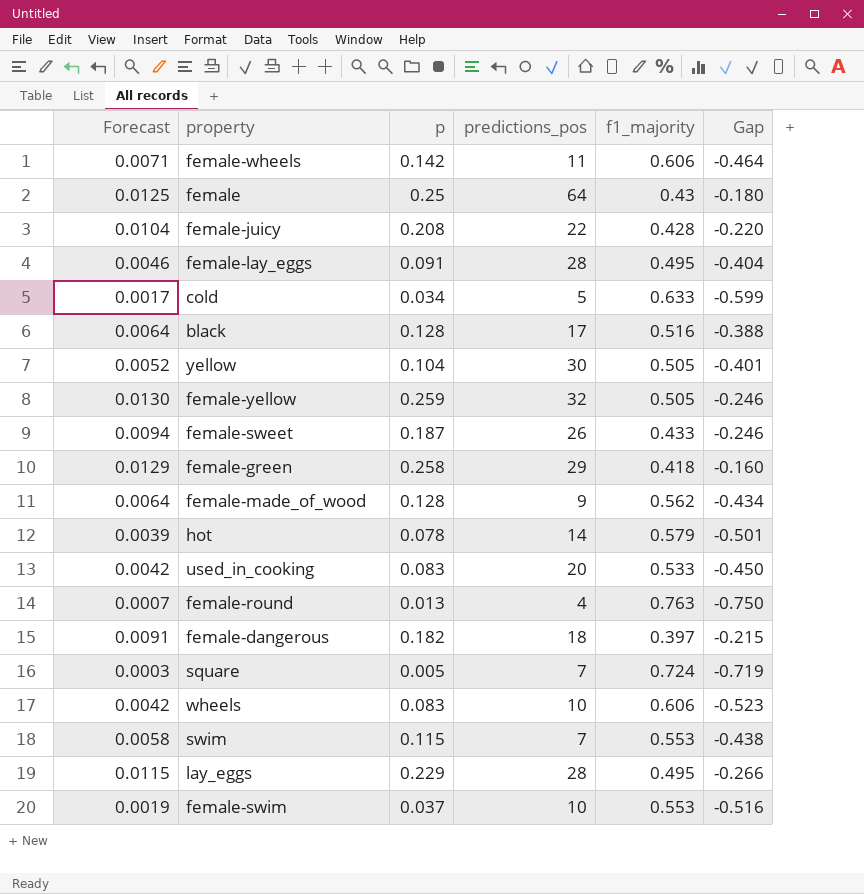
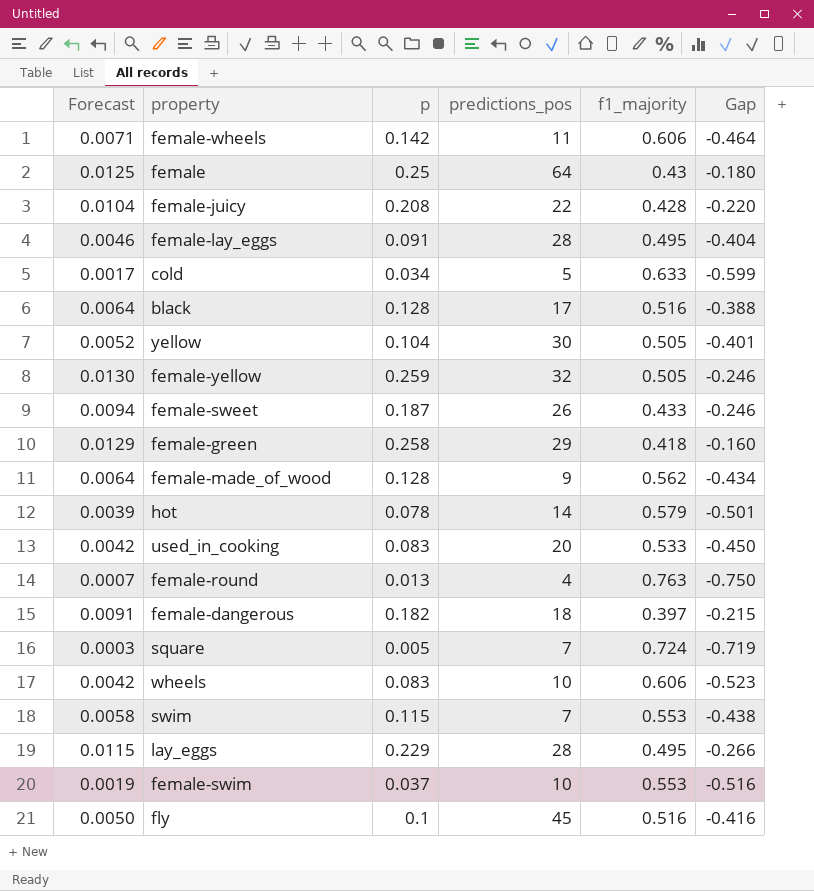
row fly: none -> 0.0050 | 0.1 | 45 | 0.516 | -0.416

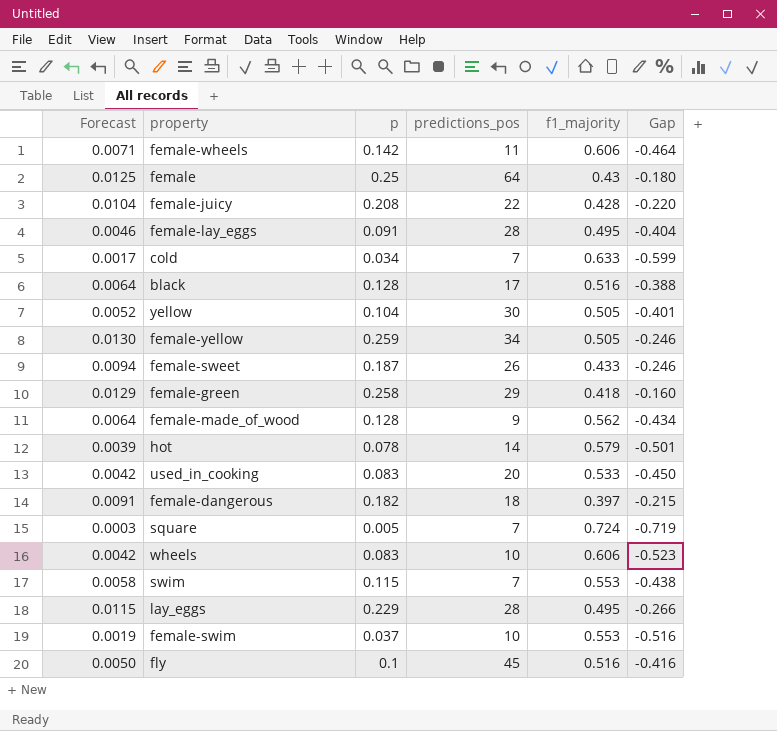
row female-round: 0.0007 | 0.013 | 4 | 0.763 | -0.750 -> none
cold | predictions_pos: 5 -> 7
female-yellow | predictions_pos: 32 -> 34

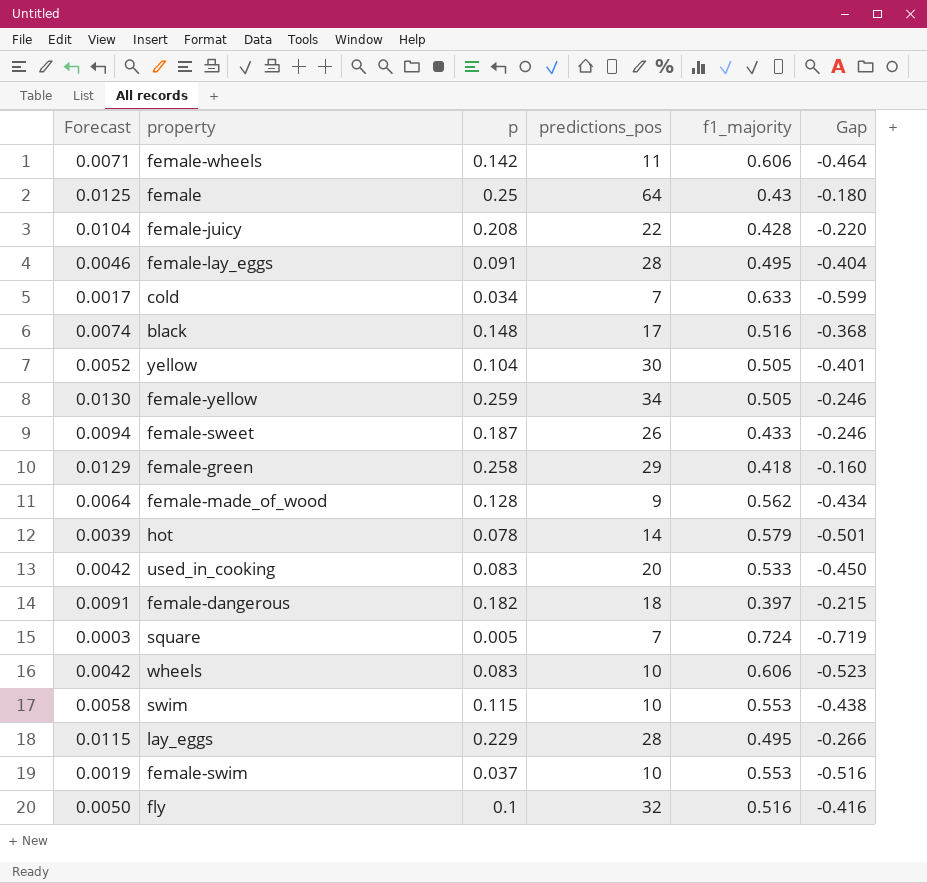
black | Forecast: 0.0064 -> 0.0074
black | p: 0.128 -> 0.148
black | Gap: -0.388 -> -0.368
swim | predictions_pos: 7 -> 10
fly | predictions_pos: 45 -> 32

